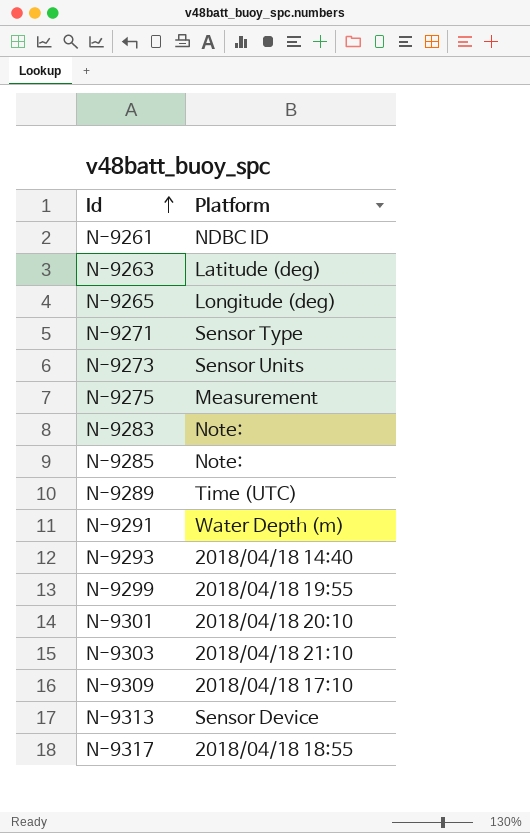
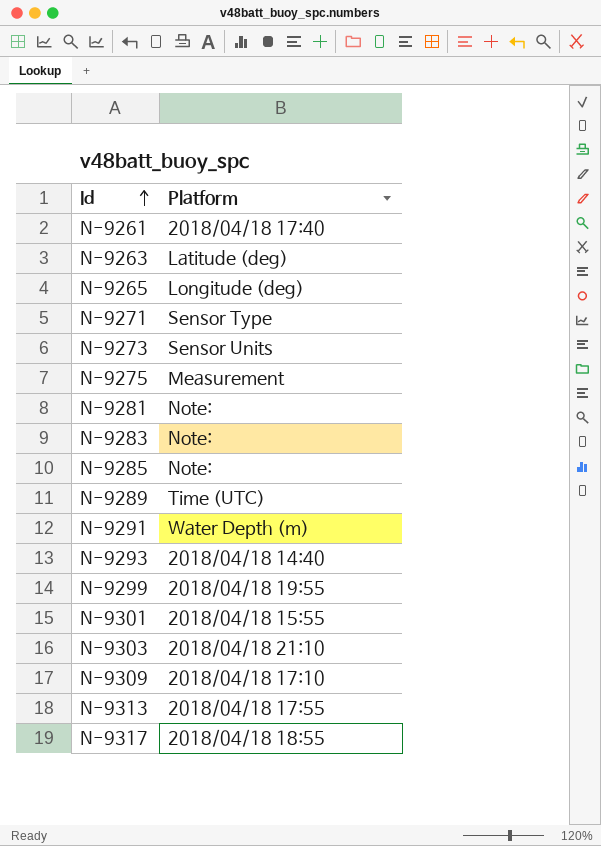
N-9261 | Platform: NDBC ID -> 2018/04/18 17:40
row N-9281: none -> Note:
N-9301 | Platform: 2018/04/18 20:10 -> 2018/04/18 15:55
N-9313 | Platform: Sensor Device -> 2018/04/18 17:55

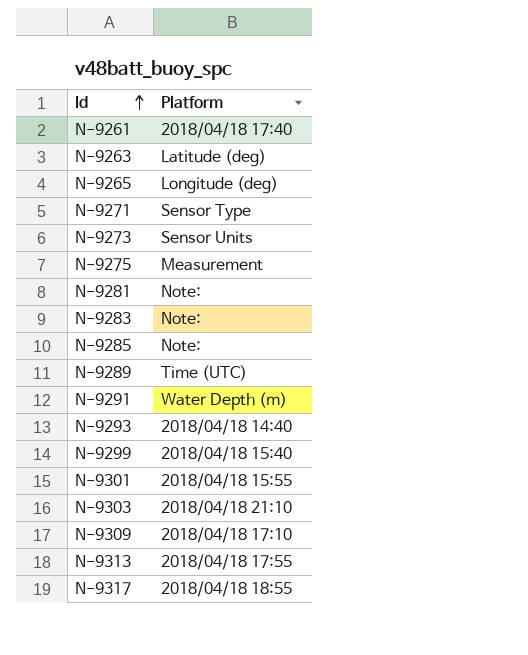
N-9299 | Platform: 2018/04/18 19:55 -> 2018/04/18 15:40

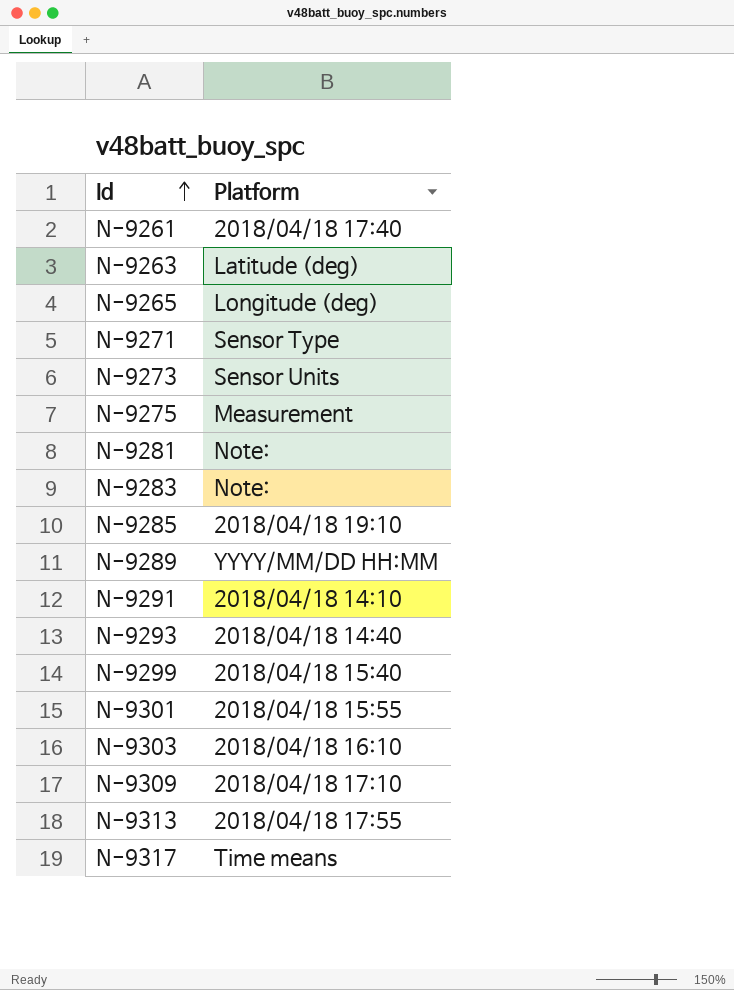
N-9285 | Platform: Note: -> 2018/04/18 19:10
N-9289 | Platform: Time (UTC) -> YYYY/MM/DD HH:MM
N-9291 | Platform: Water Depth (m) -> 2018/04/18 14:10
N-9303 | Platform: 2018/04/18 21:10 -> 2018/04/18 16:10
N-9317 | Platform: 2018/04/18 18:55 -> Time means

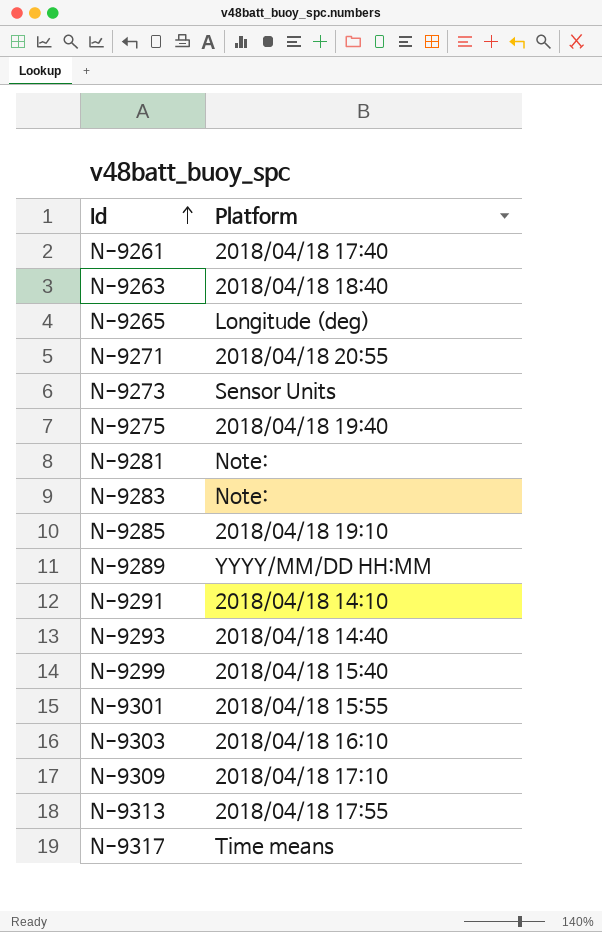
N-9263 | Platform: Latitude (deg) -> 2018/04/18 18:40
N-9271 | Platform: Sensor Type -> 2018/04/18 20:55
N-9275 | Platform: Measurement -> 2018/04/18 19:40

